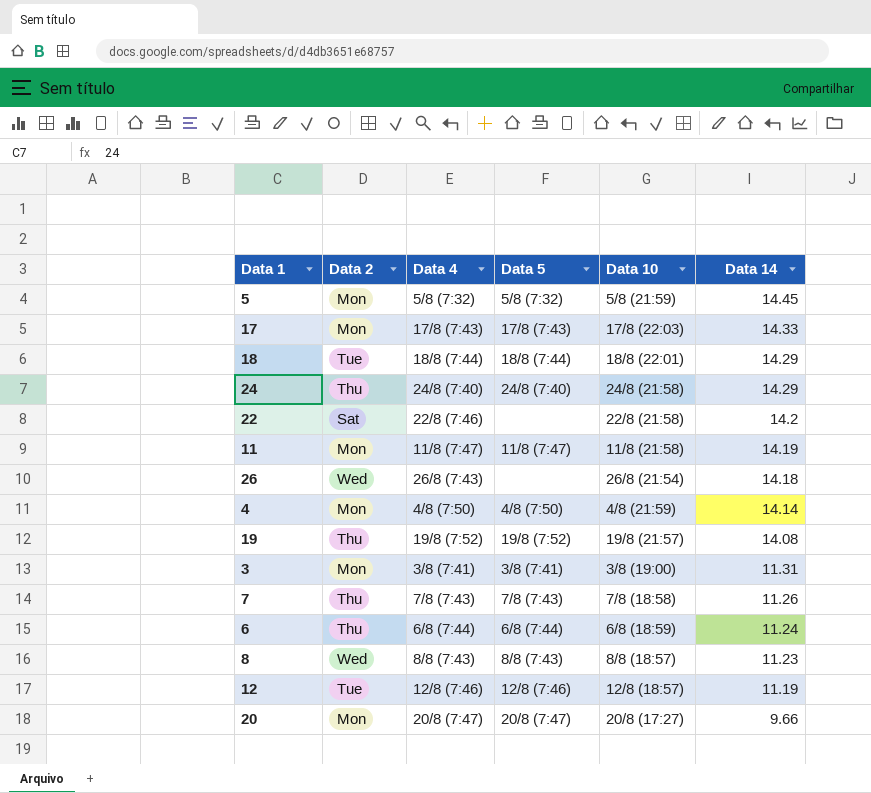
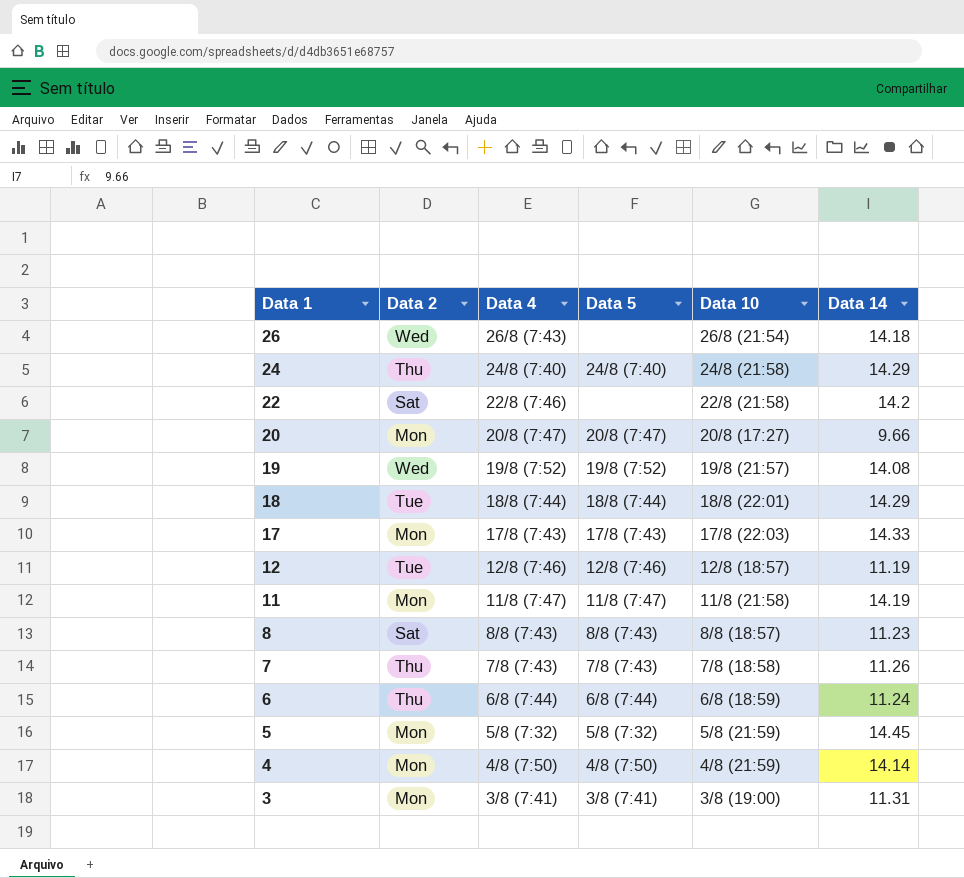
row order: Data 14 descending -> Data 1 descending
19 | Data 2: Thu -> Wed
8 | Data 2: Wed -> Sat

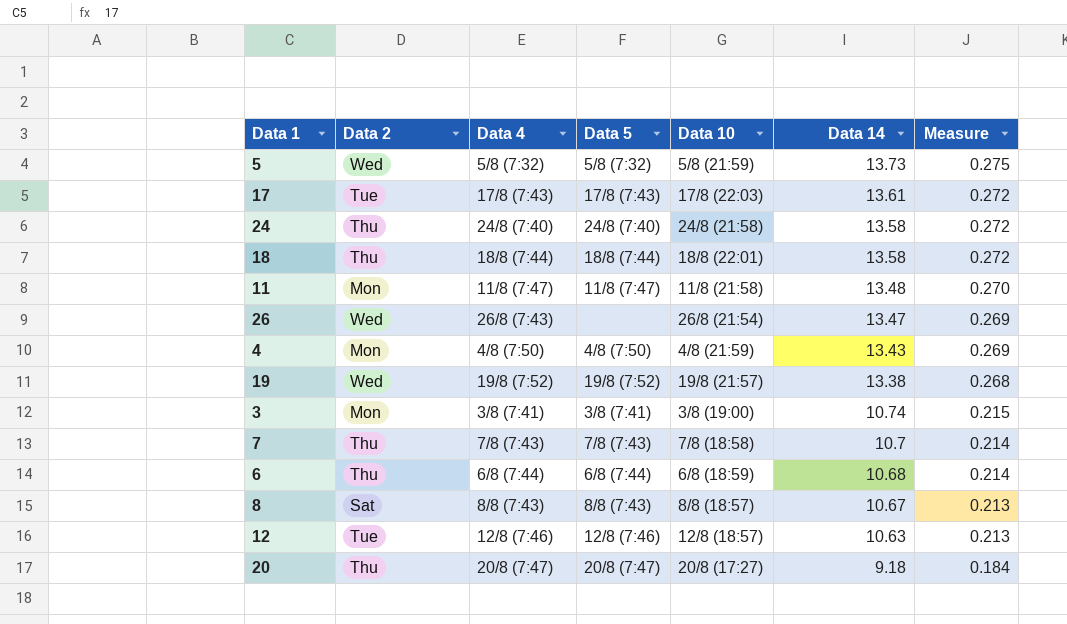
row order: Data 1 descending -> Data 14 descending
column Measure | formula: none -> [Data 14] * 0.02
row 22: Sat | 22/8 (7:46) | none | 22/8 (21:58) | 14.2 -> none
5 | Data 2: Mon -> Wed
5 | Data 14: 14.45 -> 13.73
17 | Data 2: Mon -> Tue
17 | Data 14: 14.33 -> 13.61
24 | Data 14: 14.29 -> 13.58
18 | Data 2: Tue -> Thu
18 | Data 14: 14.29 -> 13.58
11 | Data 14: 14.19 -> 13.48
26 | Data 14: 14.18 -> 13.47
4 | Data 14: 14.14 -> 13.43
19 | Data 14: 14.08 -> 13.38
3 | Data 14: 11.31 -> 10.74
7 | Data 14: 11.26 -> 10.7
6 | Data 14: 11.24 -> 10.68
8 | Data 14: 11.23 -> 10.67
12 | Data 14: 11.19 -> 10.63
20 | Data 2: Mon -> Thu
20 | Data 14: 9.66 -> 9.18

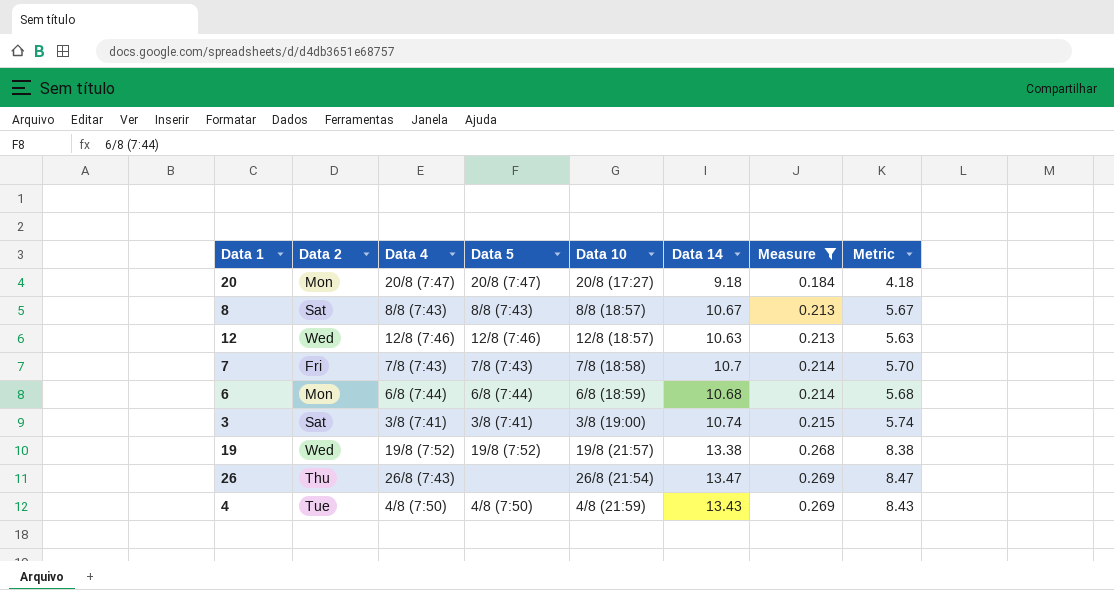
filter: none -> Measure <= 0.269
row order: Data 14 descending -> Measure ascending
column Metric | formula: none -> [Data 14] - 5
20 | Data 2: Thu -> Mon
12 | Data 2: Tue -> Wed
7 | Data 2: Thu -> Fri
6 | Data 2: Thu -> Mon
3 | Data 2: Mon -> Sat
26 | Data 2: Wed -> Thu
4 | Data 2: Mon -> Tue

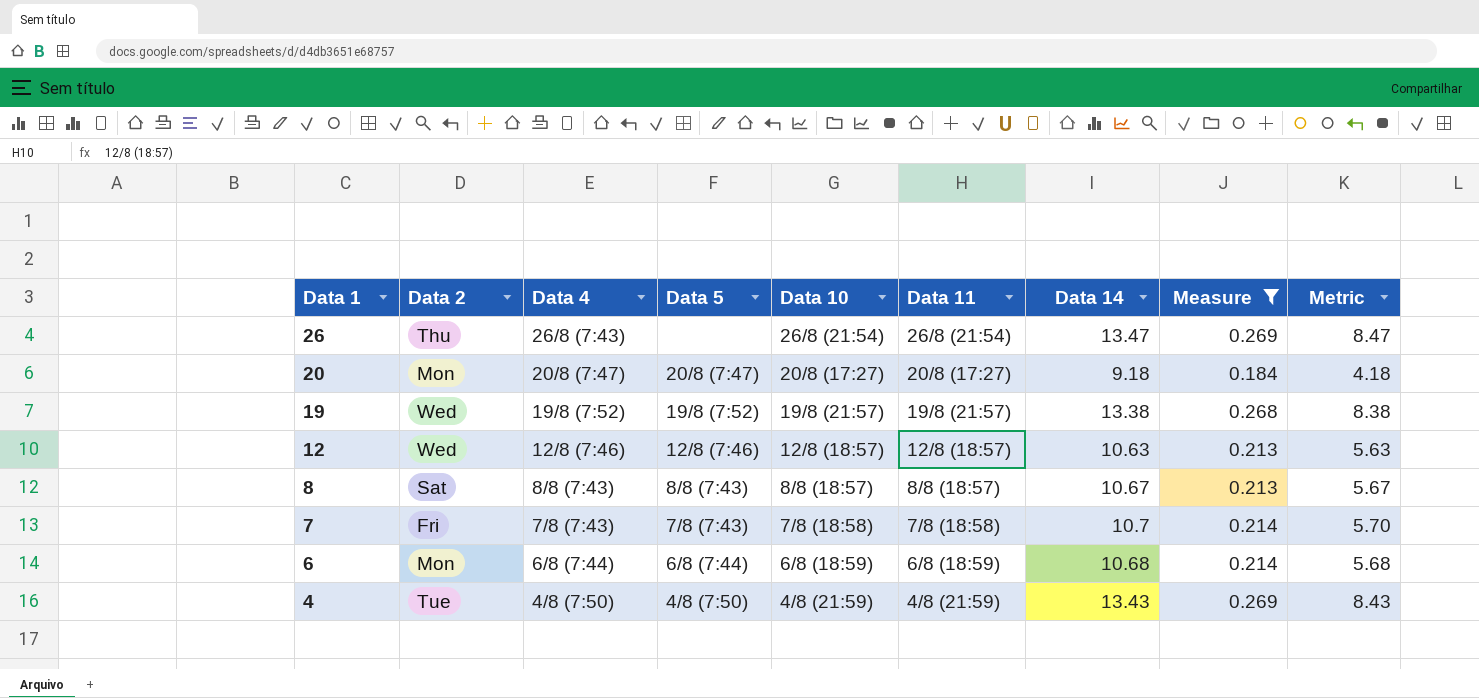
row order: Measure ascending -> Data 1 descending
column Data 11 | position: none -> 6
row 3: Sat | 3/8 (7:41) | 3/8 (7:41) | 3/8 (19:00) | 10.74 | 0.215 | 5.74 -> none

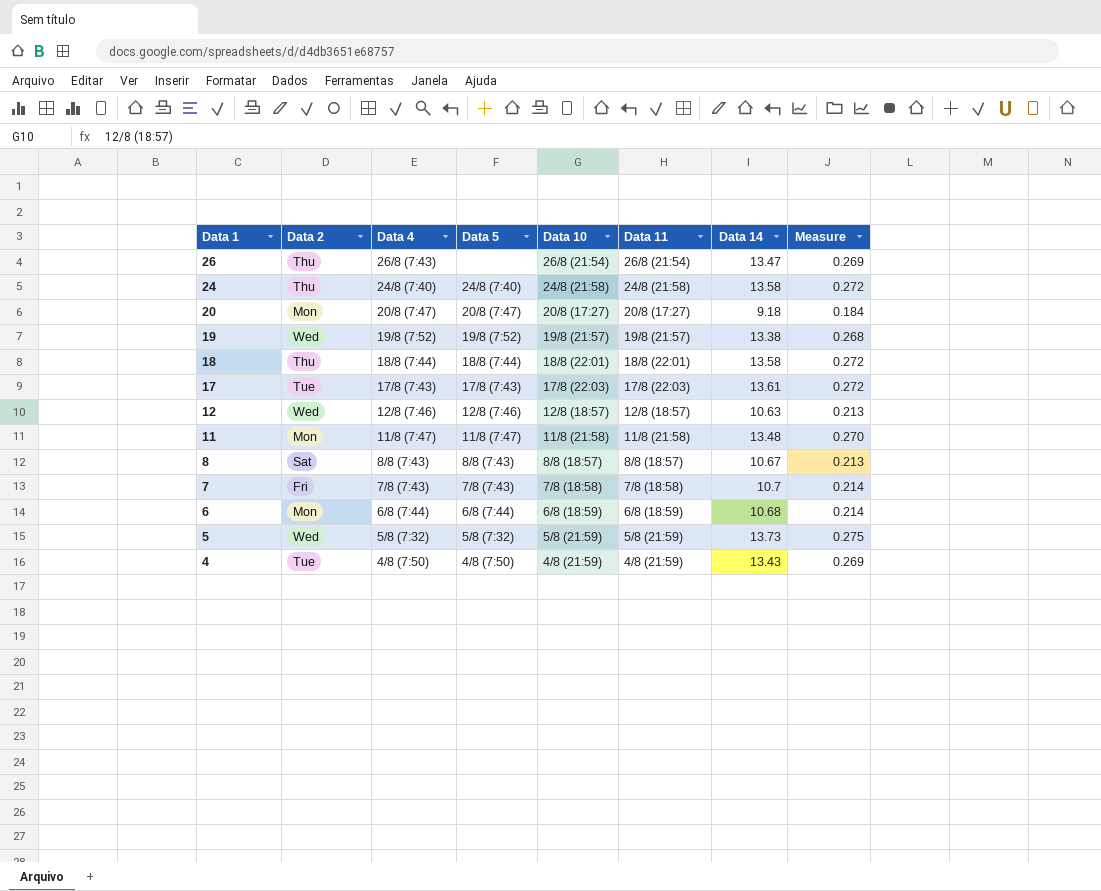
filter: Measure <= 0.269 -> none
column Metric | formula: [Data 14] - 5 -> none

